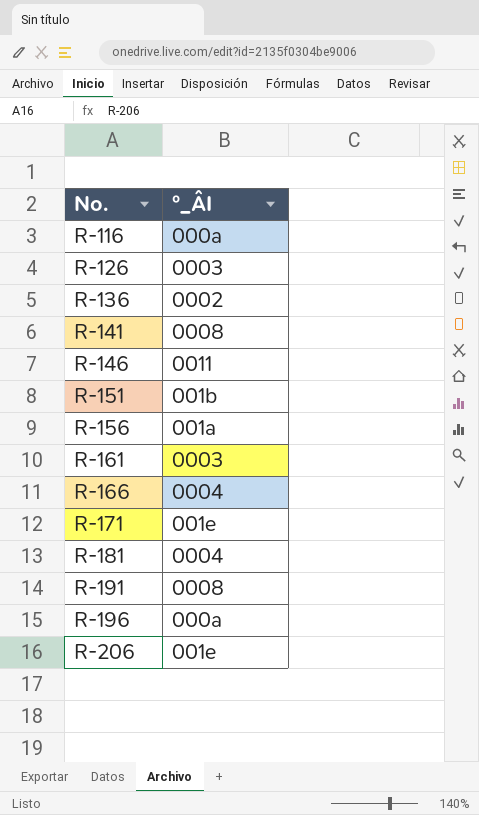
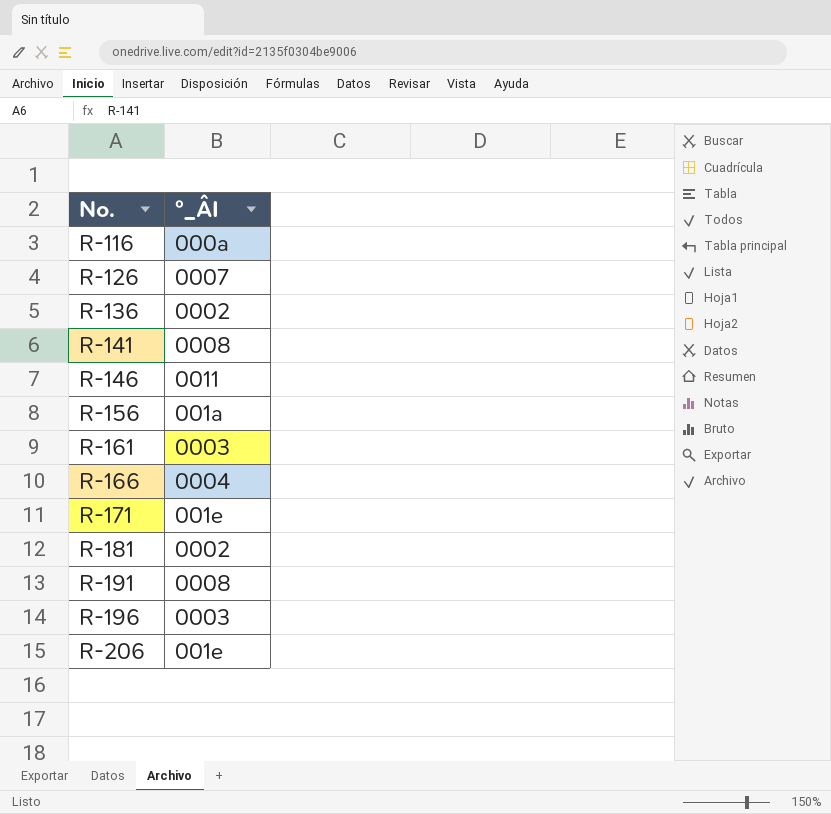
row R-151: 001b -> none
R-126 | °_ÂI: 0003 -> 0007
R-181 | °_ÂI: 0004 -> 0002
R-196 | °_ÂI: 000a -> 0003

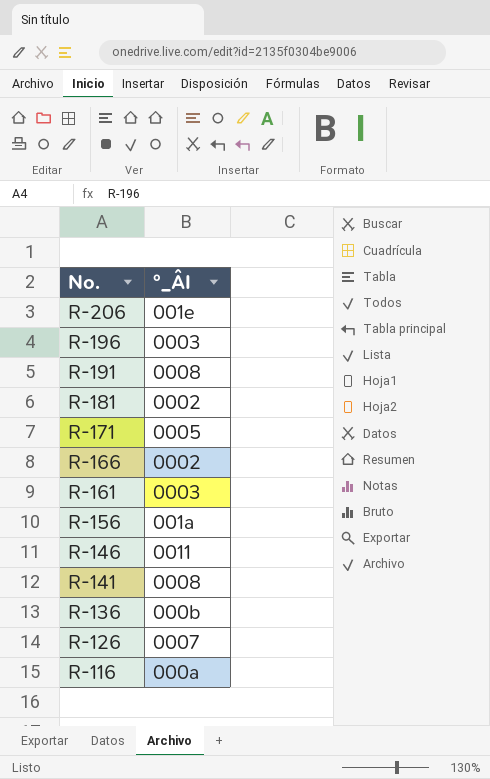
row order: No. ascending -> No. descending
R-171 | °_ÂI: 001e -> 0005
R-166 | °_ÂI: 0004 -> 0002
R-136 | °_ÂI: 0002 -> 000b

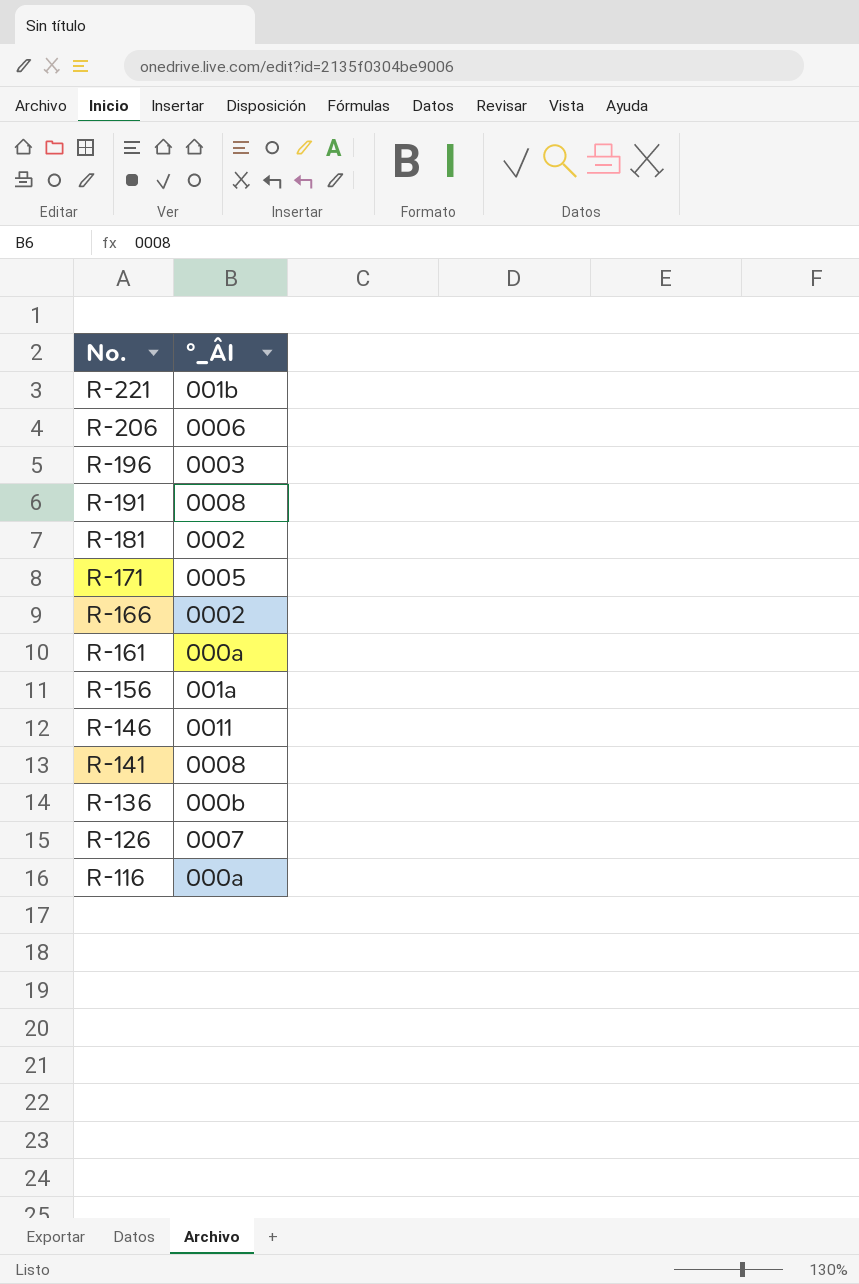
row R-221: none -> 001b
R-206 | °_ÂI: 001e -> 0006
R-161 | °_ÂI: 0003 -> 000a

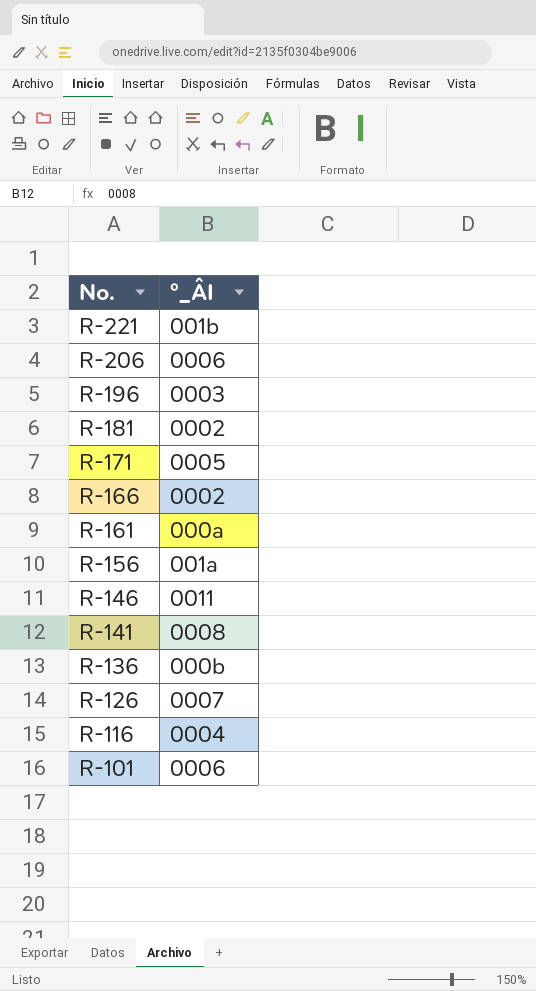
row R-191: 0008 -> none
R-116 | °_ÂI: 000a -> 0004
row R-101: none -> 0006

